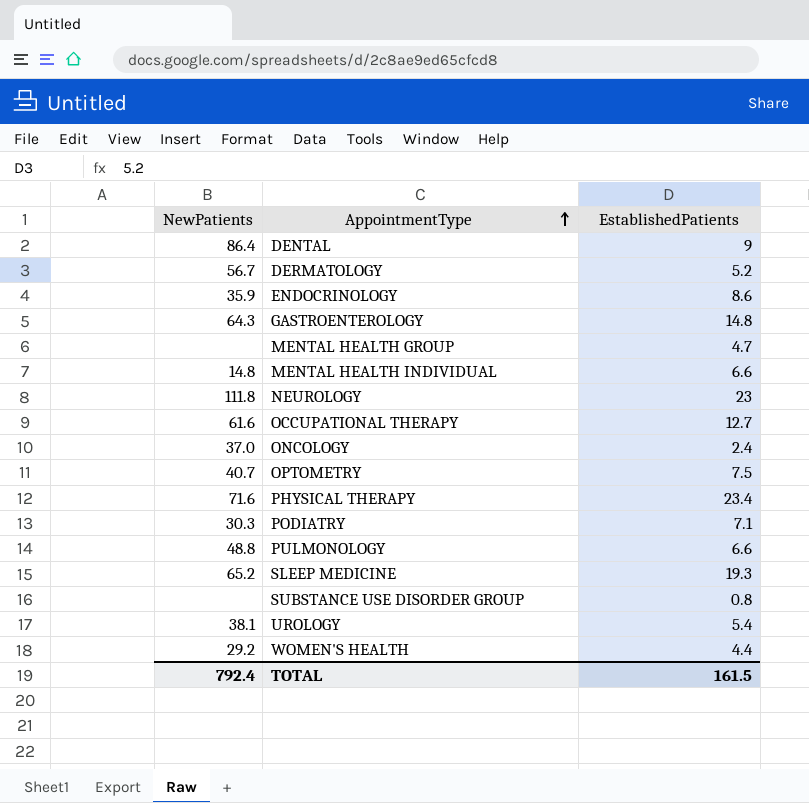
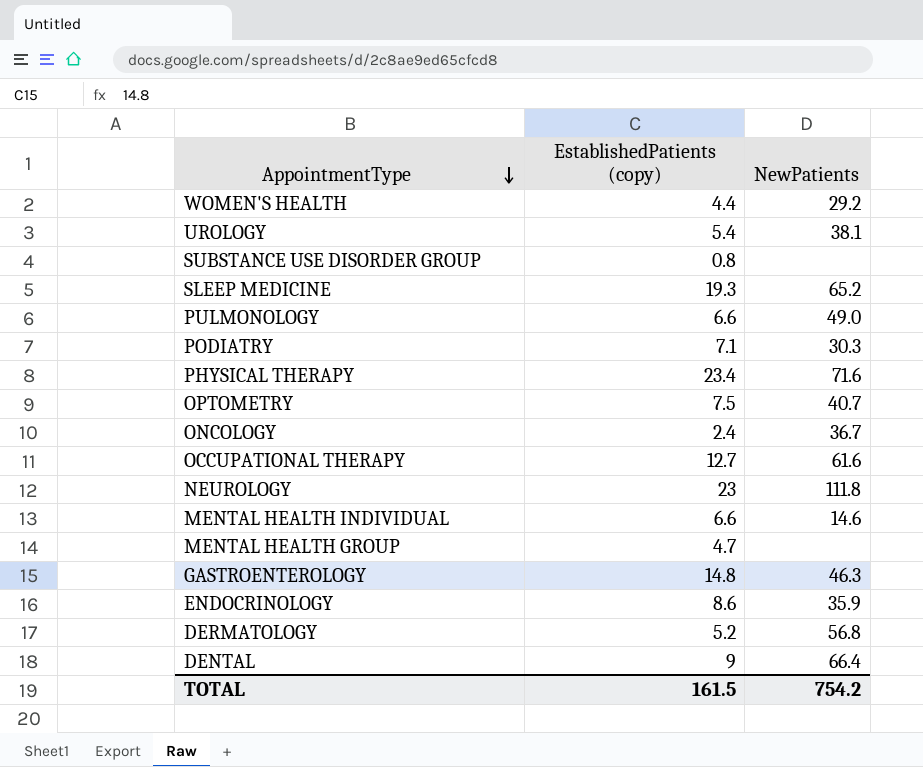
row order: AppointmentType ascending -> AppointmentType descending
column name: EstablishedPatients -> EstablishedPatients (copy)
column NewPatients | position: 1 -> 3
PULMONOLOGY | NewPatients: 48.8 -> 49.0
ONCOLOGY | NewPatients: 37.0 -> 36.7
MENTAL HEALTH INDIVIDUAL | NewPatients: 14.8 -> 14.6
GASTROENTEROLOGY | NewPatients: 64.3 -> 46.3
DERMATOLOGY | NewPatients: 56.7 -> 56.8
DENTAL | NewPatients: 86.4 -> 66.4
TOTAL | NewPatients: 792.4 -> 754.2

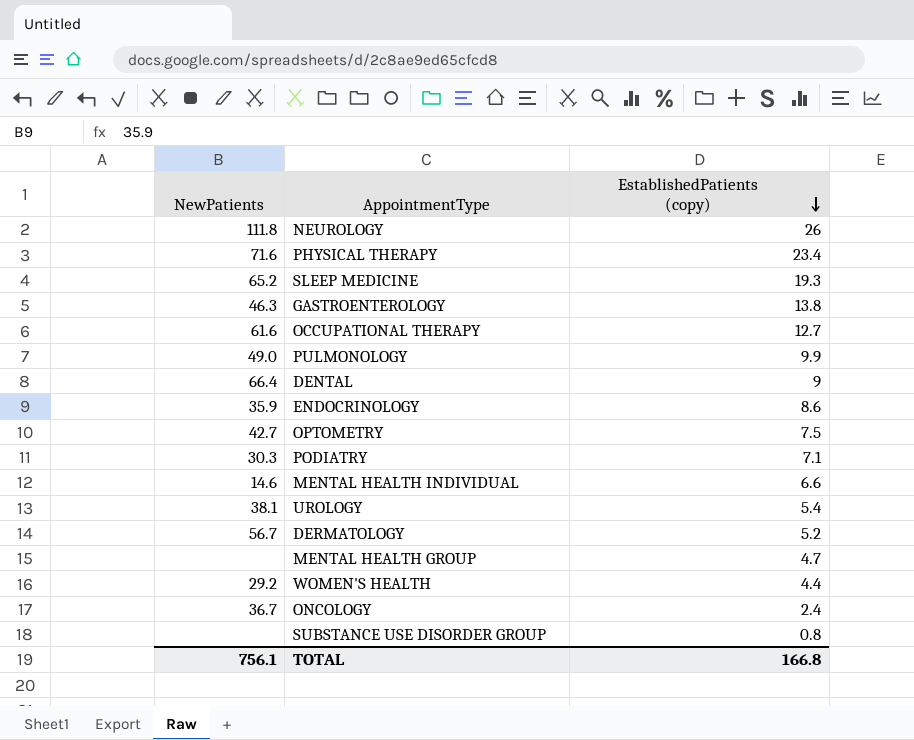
row order: AppointmentType descending -> EstablishedPatients (copy) descending
column NewPatients | position: 3 -> 1
NEUROLOGY | EstablishedPatients (copy): 23 -> 26
GASTROENTEROLOGY | EstablishedPatients (copy): 14.8 -> 13.8
PULMONOLOGY | EstablishedPatients (copy): 6.6 -> 9.9
OPTOMETRY | NewPatients: 40.7 -> 42.7
DERMATOLOGY | NewPatients: 56.8 -> 56.7
TOTAL | NewPatients: 754.2 -> 756.1
TOTAL | EstablishedPatients (copy): 161.5 -> 166.8

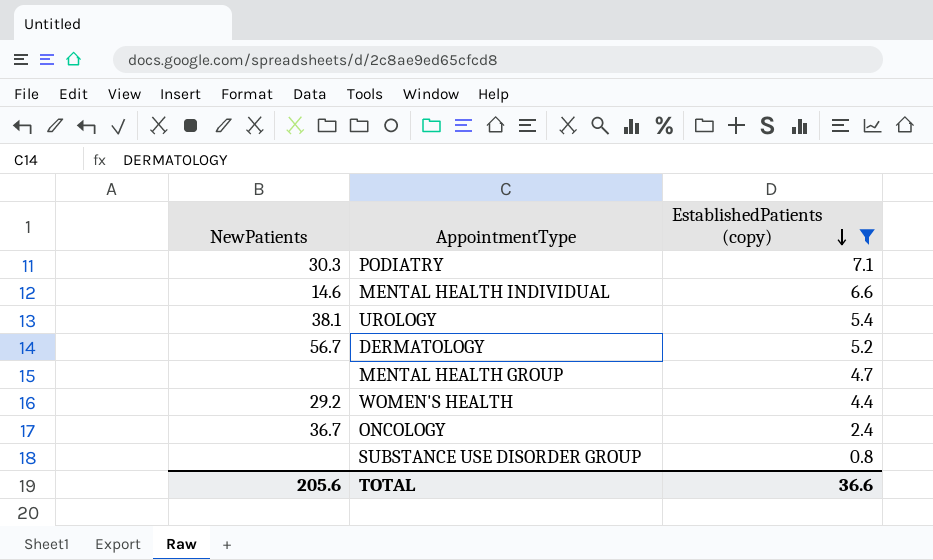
filter: none -> EstablishedPatients (copy) <= 7.1
TOTAL | NewPatients: 756.1 -> 205.6
TOTAL | EstablishedPatients (copy): 166.8 -> 36.6

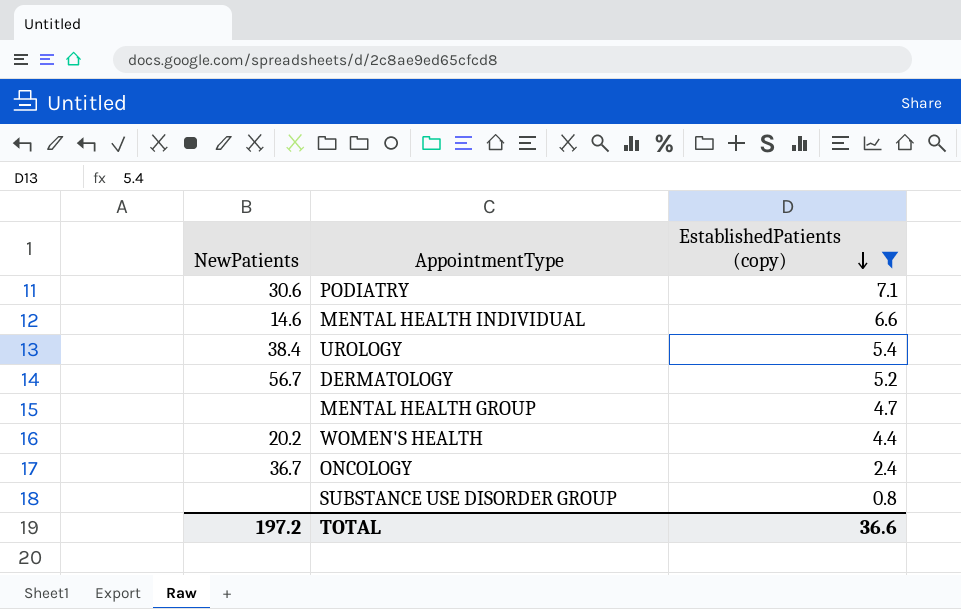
PODIATRY | NewPatients: 30.3 -> 30.6
UROLOGY | NewPatients: 38.1 -> 38.4
WOMEN'S HEALTH | NewPatients: 29.2 -> 20.2
TOTAL | NewPatients: 205.6 -> 197.2

